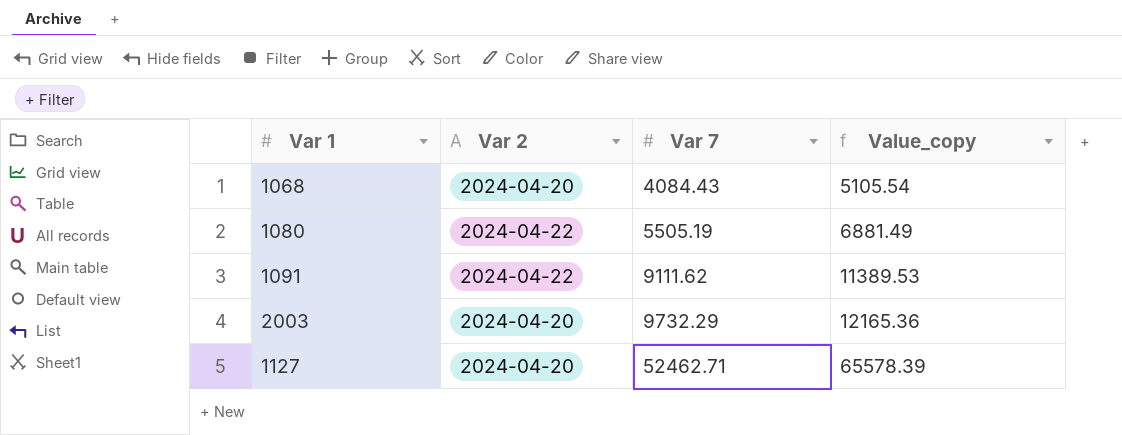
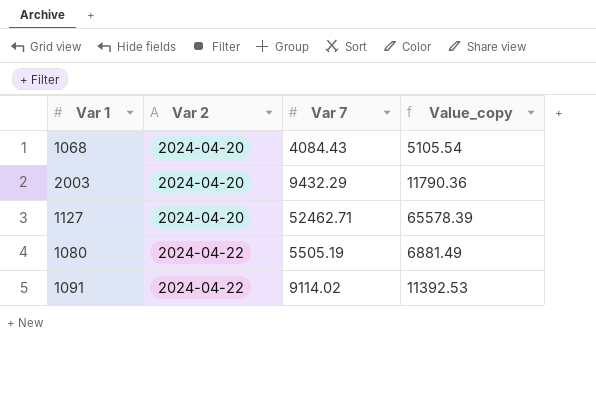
row order: Var 7 ascending -> Var 2 ascending
2003 | Var 7: 9732.29 -> 9432.29
2003 | Value_copy: 12165.36 -> 11790.36
1091 | Var 7: 9111.62 -> 9114.02
1091 | Value_copy: 11389.53 -> 11392.53

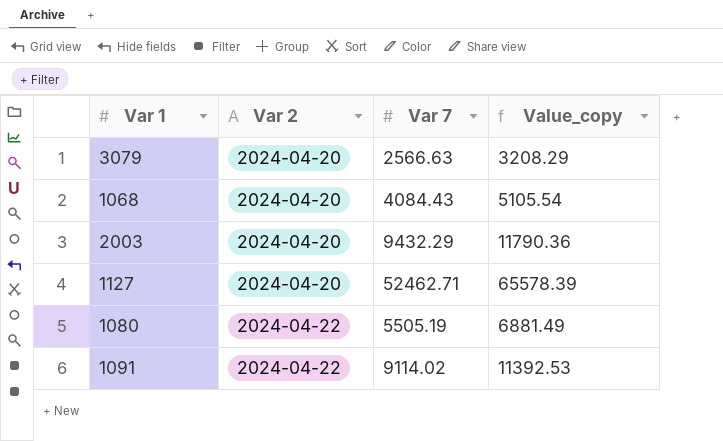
row 3079: none -> 2024-04-20 | 2566.63 | 3208.29

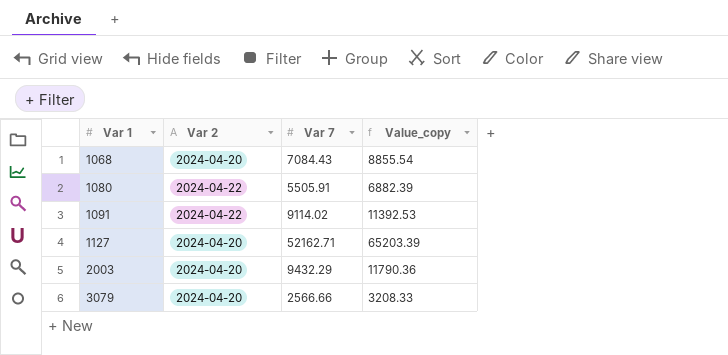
row order: Var 2 ascending -> Var 1 ascending
1068 | Var 7: 4084.43 -> 7084.43
1068 | Value_copy: 5105.54 -> 8855.54
1080 | Var 7: 5505.19 -> 5505.91
1080 | Value_copy: 6881.49 -> 6882.39
1127 | Var 7: 52462.71 -> 52162.71
1127 | Value_copy: 65578.39 -> 65203.39
3079 | Var 7: 2566.63 -> 2566.66
3079 | Value_copy: 3208.29 -> 3208.33

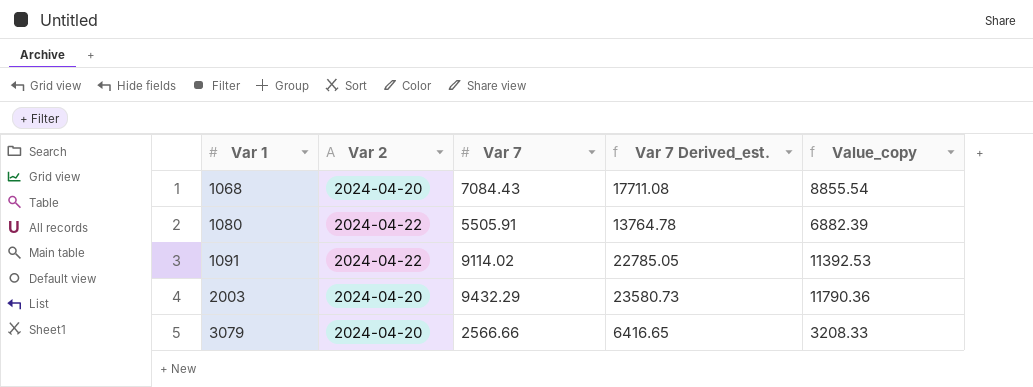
column Var 7 Derived_est. | formula: none -> [Var 7] * 2.5
row 1127: 2024-04-20 | 52162.71 | 65203.39 -> none

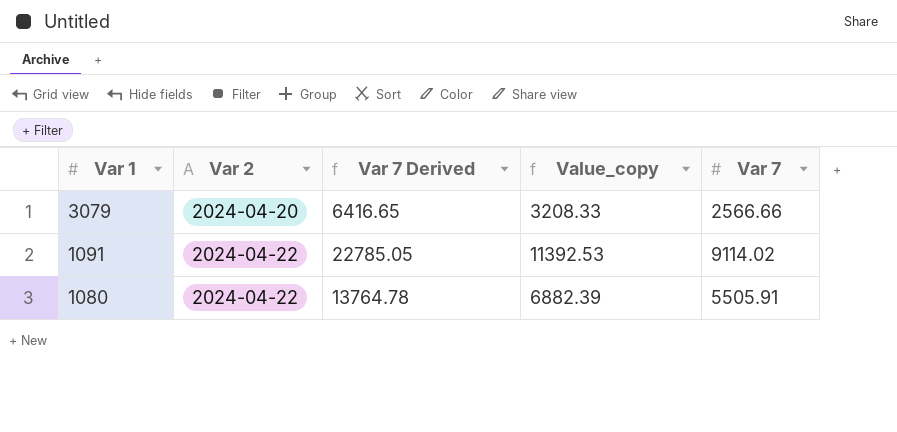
row order: Var 1 ascending -> Var 1 descending
column name: Var 7 Derived_est. -> Var 7 Derived
column Var 7 | position: 3 -> 5
row 1068: 2024-04-20 | 7084.43 | 17711.08 | 8855.54 -> none
row 2003: 2024-04-20 | 9432.29 | 23580.73 | 11790.36 -> none

